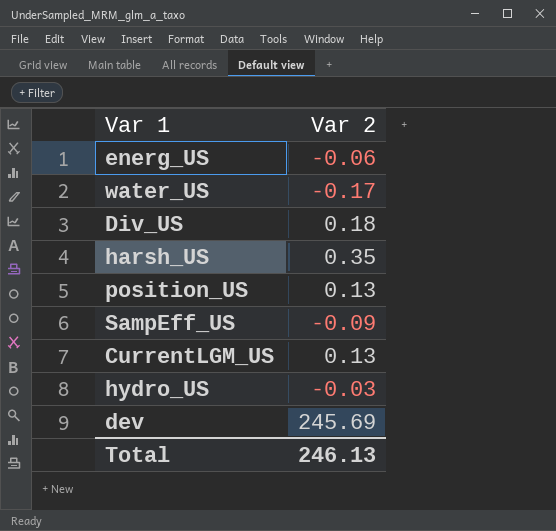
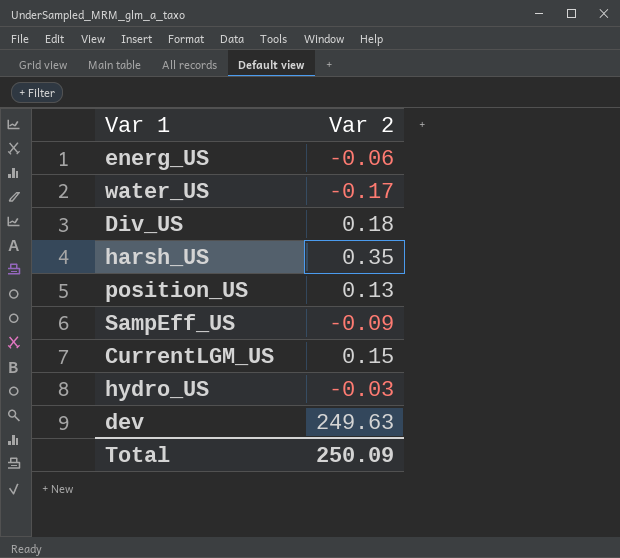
CurrentLGM_US | Var 2: 0.13 -> 0.15
dev | Var 2: 245.69 -> 249.63
Total | Var 2: 246.13 -> 250.09

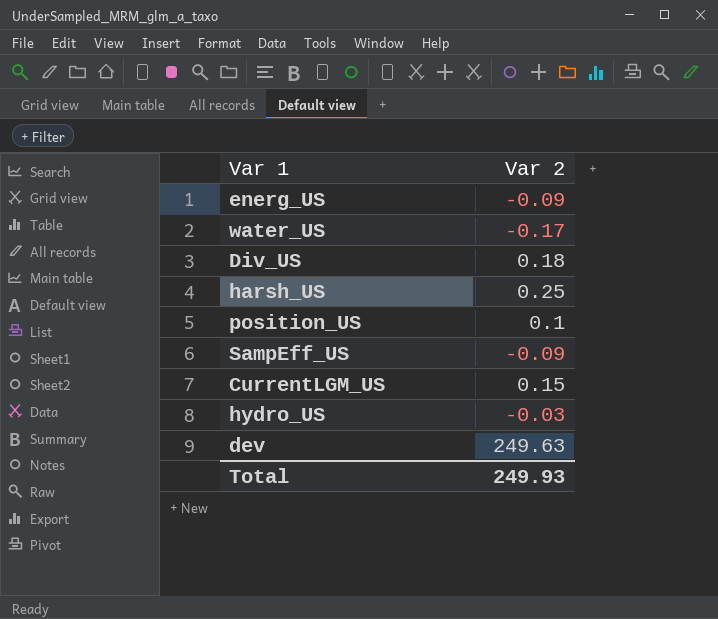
energ_US | Var 2: -0.06 -> -0.09
harsh_US | Var 2: 0.35 -> 0.25
position_US | Var 2: 0.13 -> 0.1
Total | Var 2: 250.09 -> 249.93

